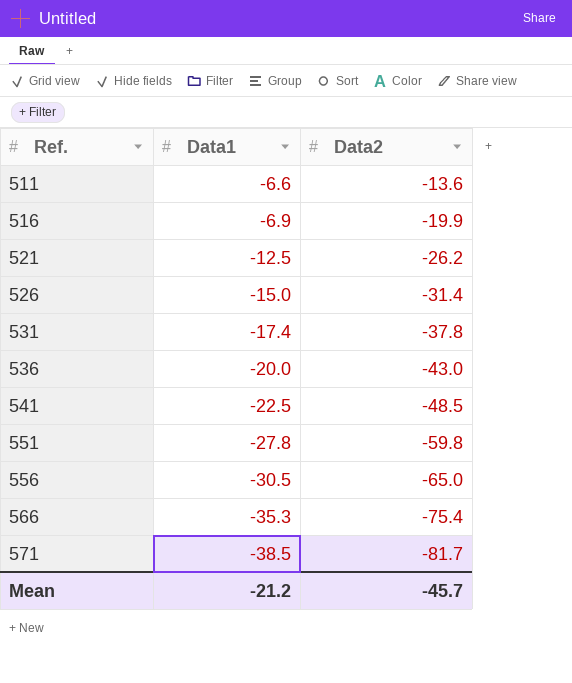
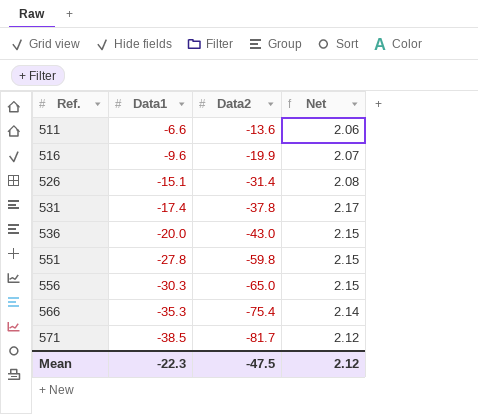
column Net | formula: none -> [Data2] / [Data1]
row 521: -12.5 | -26.2 -> none
row 541: -22.5 | -48.5 -> none
516 | Data1: -6.9 -> -9.6
526 | Data1: -15.0 -> -15.1
556 | Data1: -30.5 -> -30.3
Mean | Data1: -21.2 -> -22.3
Mean | Data2: -45.7 -> -47.5

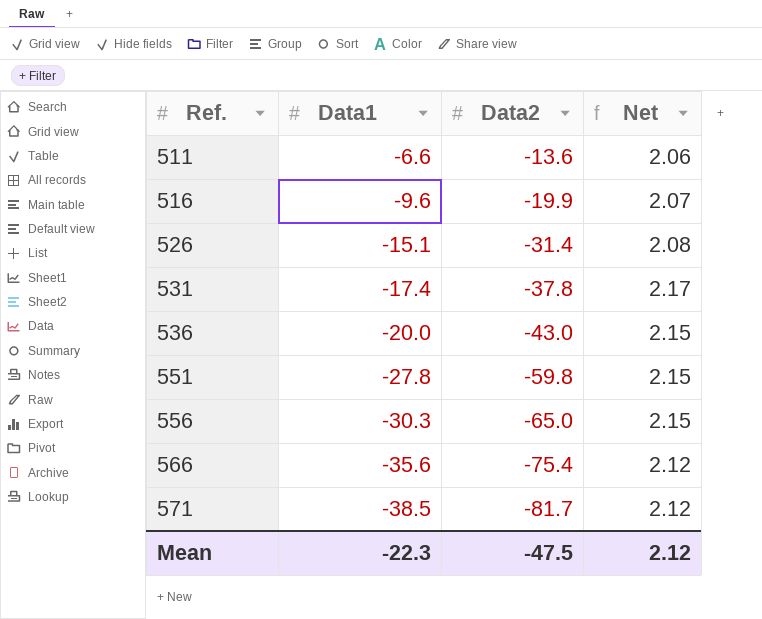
566 | Data1: -35.3 -> -35.6
566 | Net: 2.14 -> 2.12

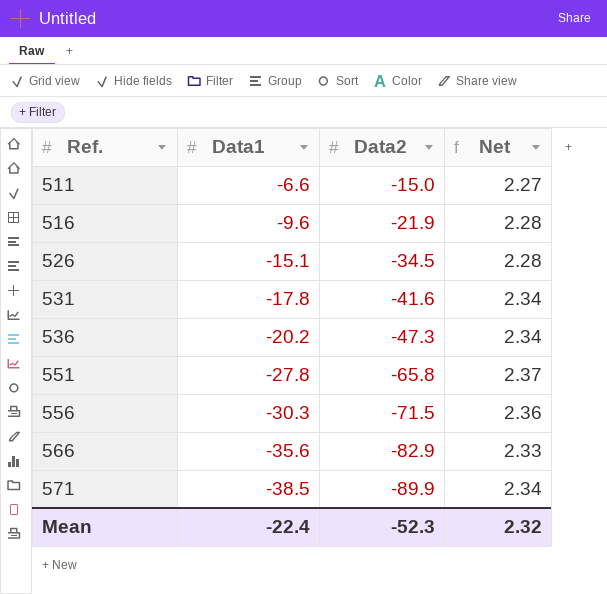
511 | Data2: -13.6 -> -15.0
511 | Net: 2.06 -> 2.27
516 | Data2: -19.9 -> -21.9
516 | Net: 2.07 -> 2.28
526 | Data2: -31.4 -> -34.5
526 | Net: 2.08 -> 2.28
531 | Data1: -17.4 -> -17.8
531 | Data2: -37.8 -> -41.6
531 | Net: 2.17 -> 2.34
536 | Data1: -20.0 -> -20.2
536 | Data2: -43.0 -> -47.3
536 | Net: 2.15 -> 2.34
551 | Data2: -59.8 -> -65.8
551 | Net: 2.15 -> 2.37
556 | Data2: -65.0 -> -71.5
556 | Net: 2.15 -> 2.36
566 | Data2: -75.4 -> -82.9
566 | Net: 2.12 -> 2.33
571 | Data2: -81.7 -> -89.9
571 | Net: 2.12 -> 2.34
Mean | Data1: -22.3 -> -22.4
Mean | Data2: -47.5 -> -52.3
Mean | Net: 2.12 -> 2.32

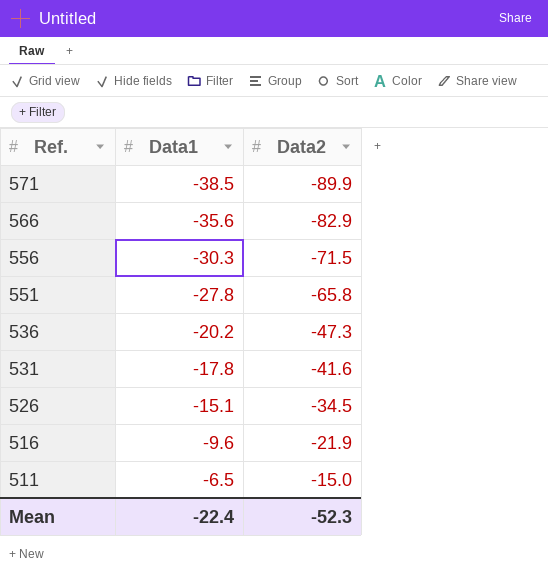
row order: Ref. ascending -> Ref. descending
column Net | formula: [Data2] / [Data1] -> none
511 | Data1: -6.6 -> -6.5

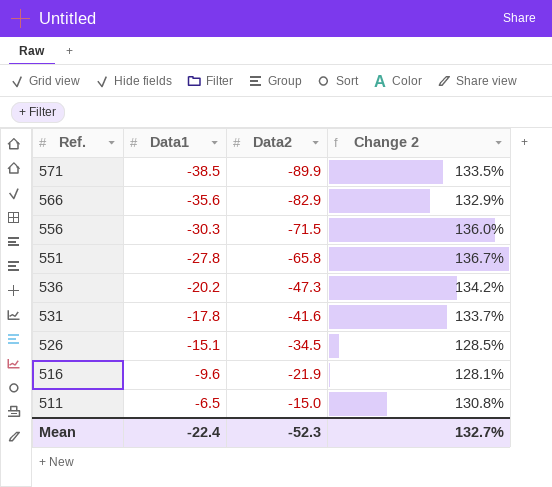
column Change 2 | formula: none -> ([Data2] - [Data1]) / [Data1]

